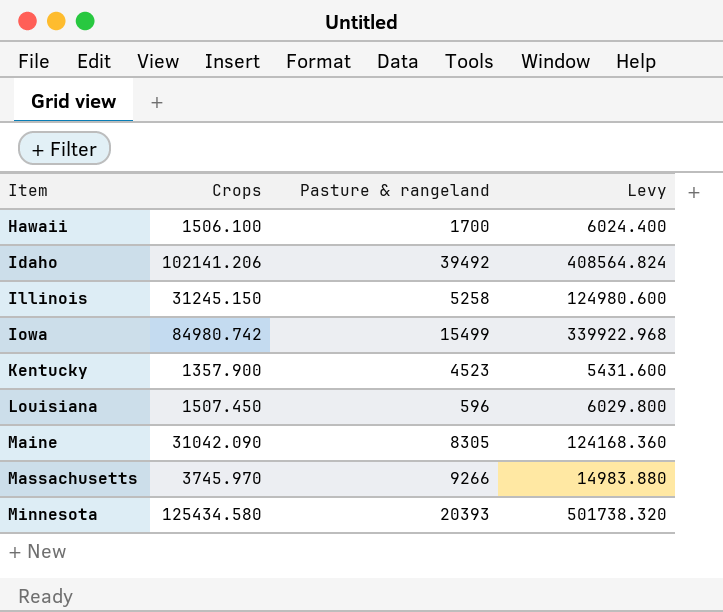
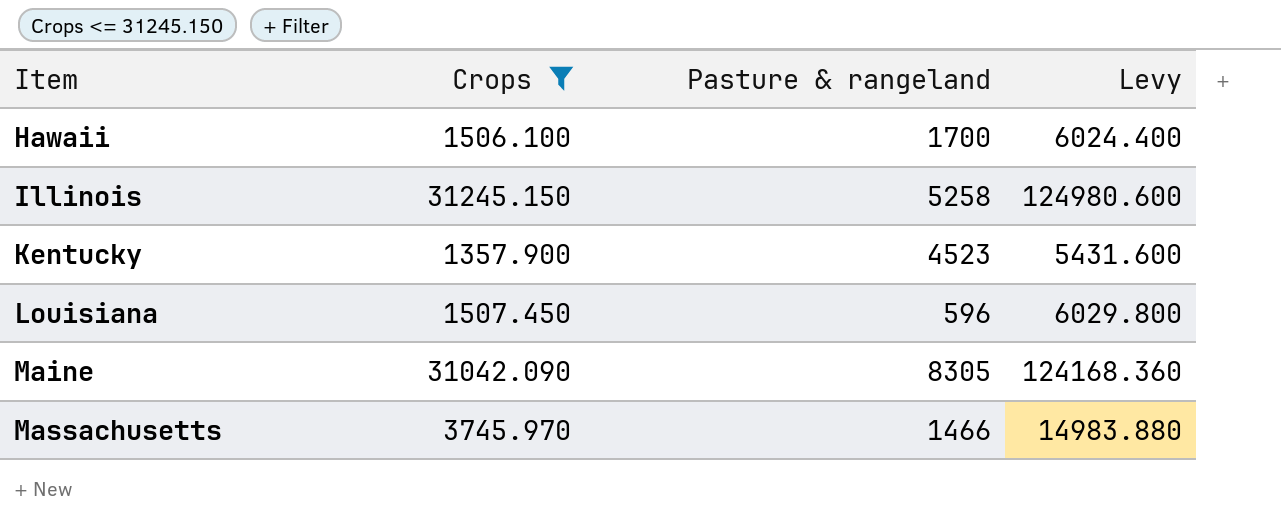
filter: none -> Crops <= 31245.150
Massachusetts | Pasture & rangeland: 9266 -> 1466

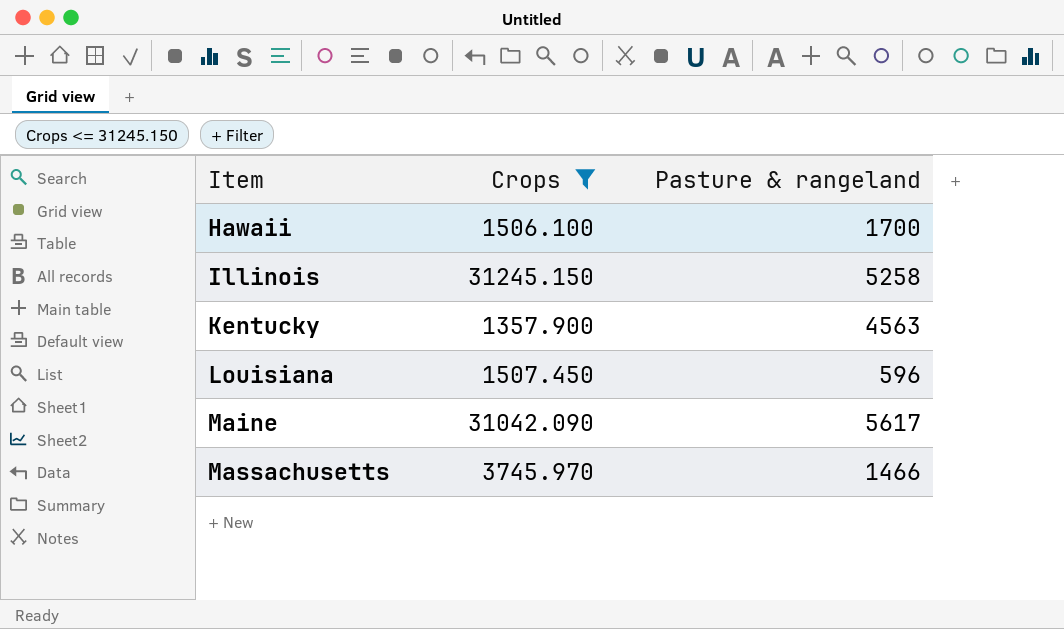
column Levy | formula: [Crops] * 4 -> none
Kentucky | Pasture & rangeland: 4523 -> 4563
Maine | Pasture & rangeland: 8305 -> 5617

